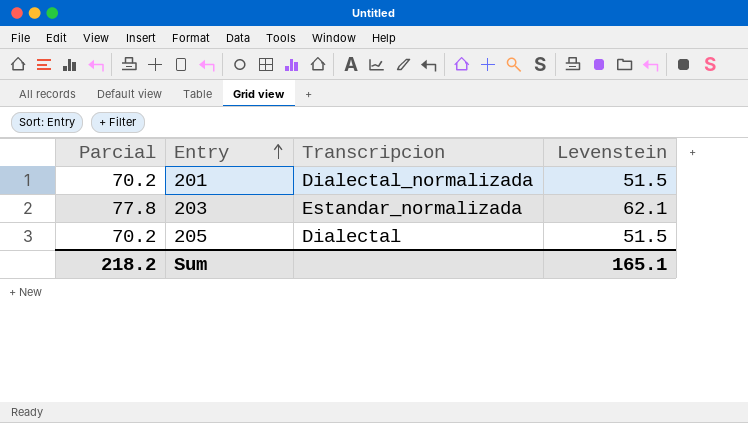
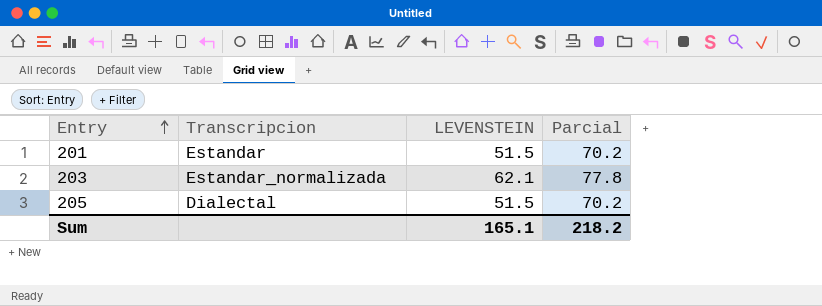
column name: Levenstein -> LEVENSTEIN
column Parcial | position: 1 -> 4
201 | Transcripcion: Dialectal_normalizada -> Estandar

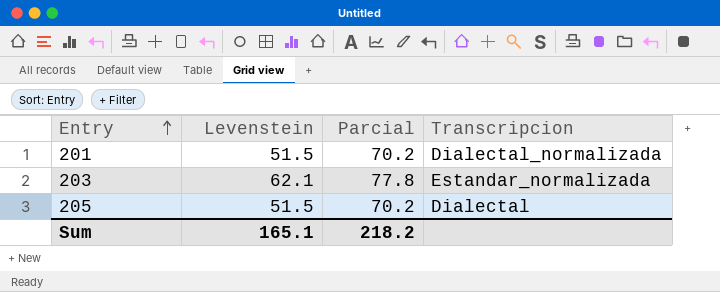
column name: LEVENSTEIN -> Levenstein
column Transcripcion | position: 2 -> 4
201 | Transcripcion: Estandar -> Dialectal_normalizada

